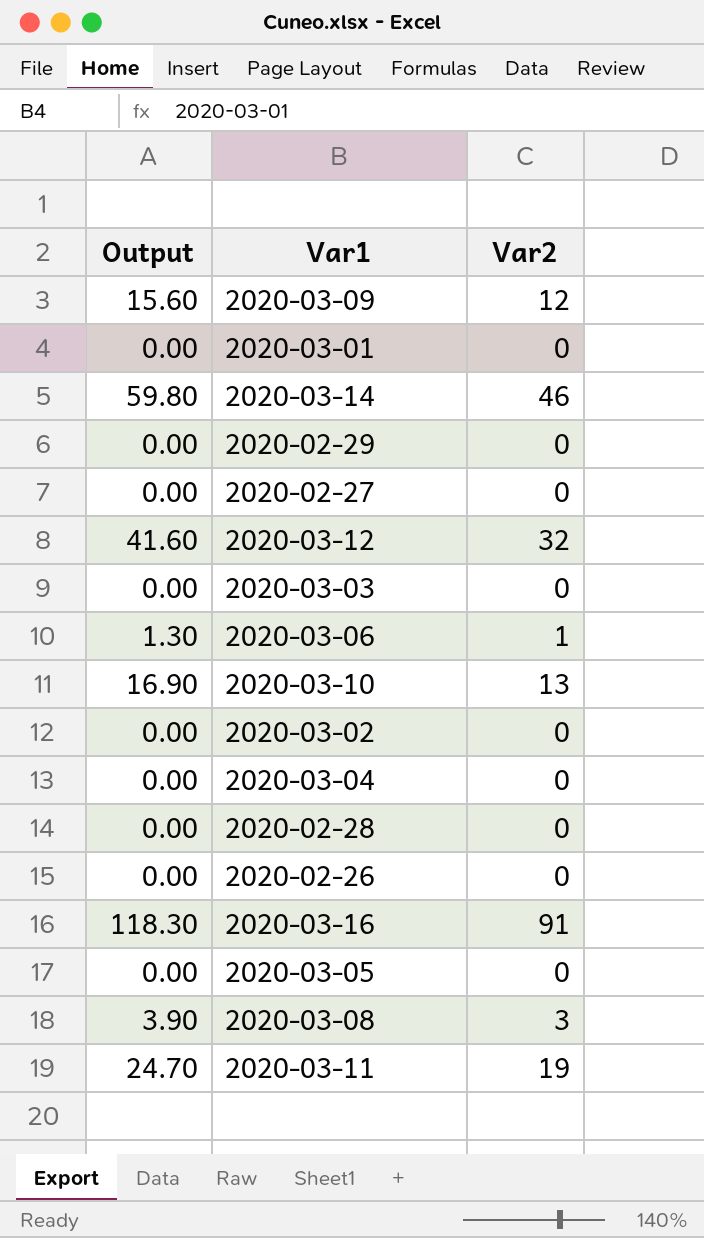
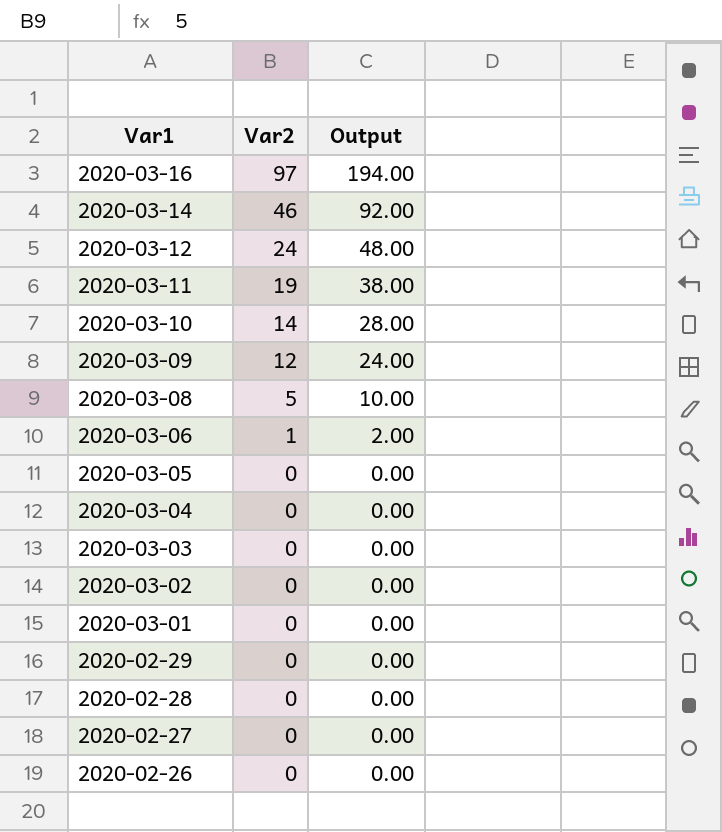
row order: none -> Var1 descending
column Output | formula: [Var2] * 1.3 -> [Var2] * 2
column Output | position: 1 -> 3
2020-03-16 | Var2: 91 -> 97
2020-03-12 | Var2: 32 -> 24
2020-03-10 | Var2: 13 -> 14
2020-03-08 | Var2: 3 -> 5

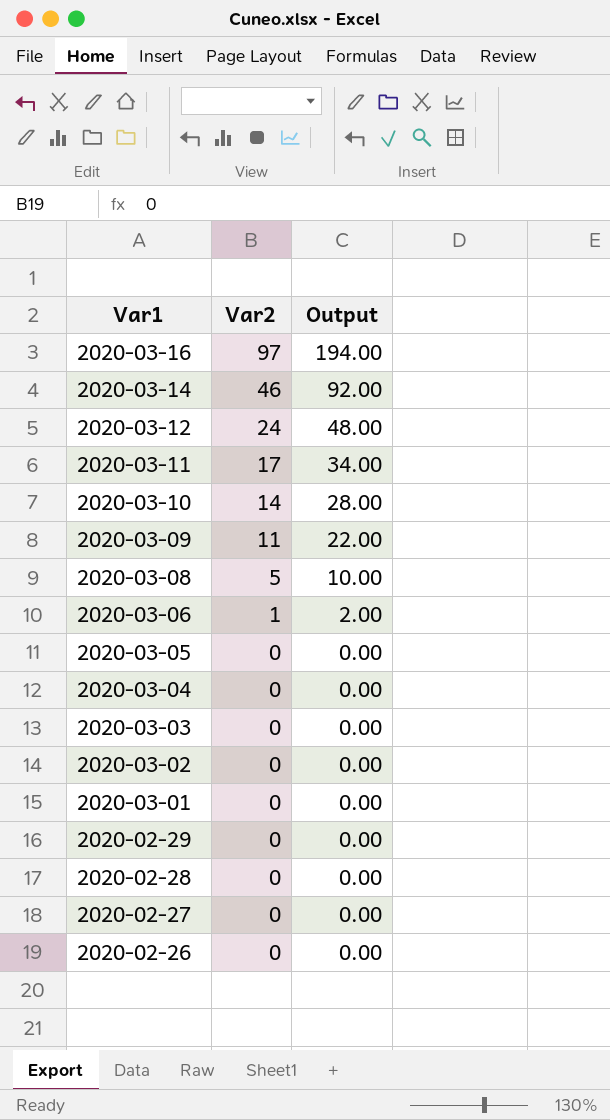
2020-03-11 | Var2: 19 -> 17
2020-03-11 | Output: 38.00 -> 34.00
2020-03-09 | Var2: 12 -> 11
2020-03-09 | Output: 24.00 -> 22.00

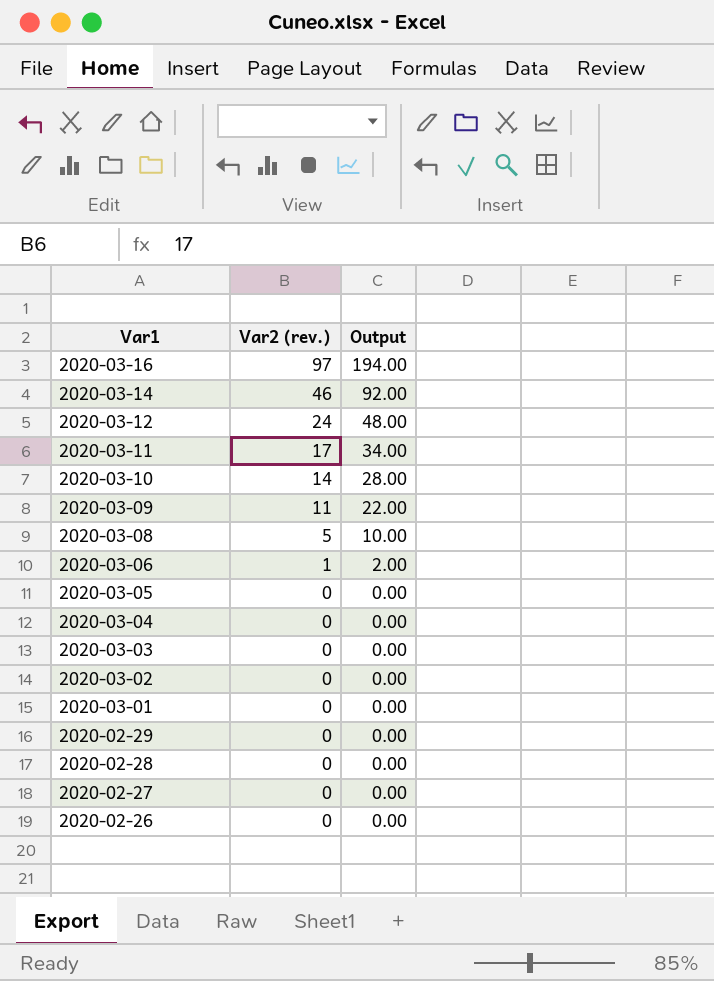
column name: Var2 -> Var2 (rev.)

